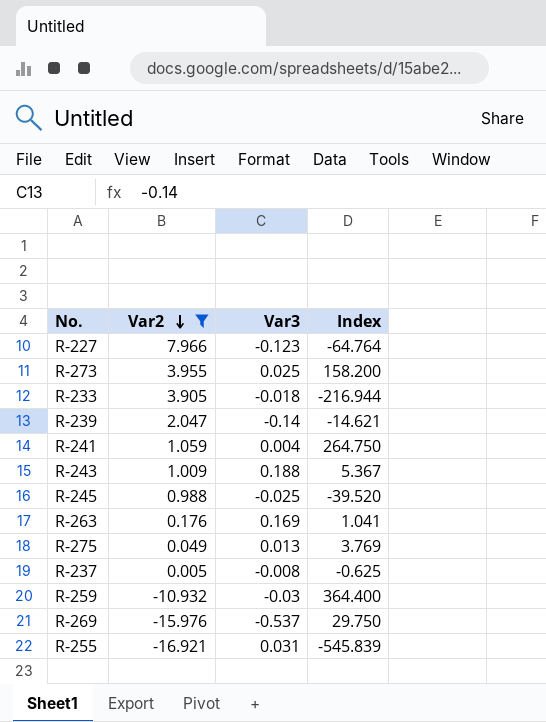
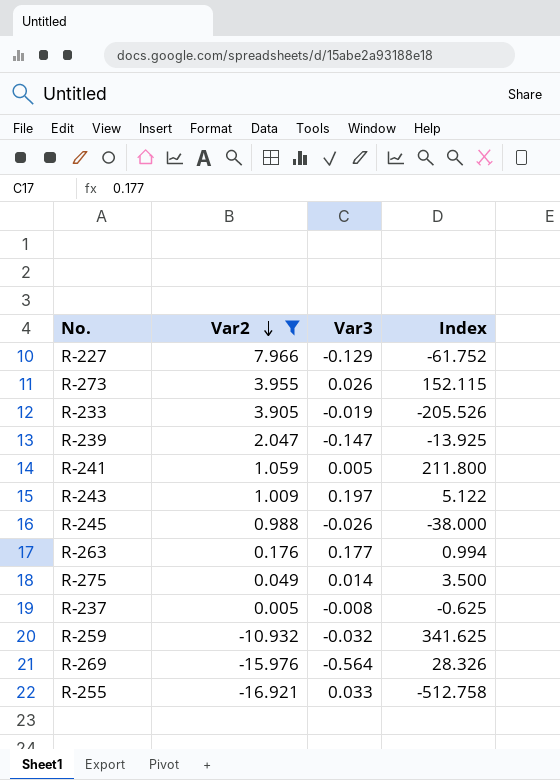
R-227 | Var3: -0.123 -> -0.129
R-227 | Index: -64.764 -> -61.752
R-273 | Var3: 0.025 -> 0.026
R-273 | Index: 158.200 -> 152.115
R-233 | Var3: -0.018 -> -0.019
R-233 | Index: -216.944 -> -205.526
R-239 | Var3: -0.14 -> -0.147
R-239 | Index: -14.621 -> -13.925
R-241 | Var3: 0.004 -> 0.005
R-241 | Index: 264.750 -> 211.800
R-243 | Var3: 0.188 -> 0.197
R-243 | Index: 5.367 -> 5.122
R-245 | Var3: -0.025 -> -0.026
R-245 | Index: -39.520 -> -38.000
R-263 | Var3: 0.169 -> 0.177
R-263 | Index: 1.041 -> 0.994
R-275 | Var3: 0.013 -> 0.014
R-275 | Index: 3.769 -> 3.500
R-259 | Var3: -0.03 -> -0.032
R-259 | Index: 364.400 -> 341.625
R-269 | Var3: -0.537 -> -0.564
R-269 | Index: 29.750 -> 28.326
R-255 | Var3: 0.031 -> 0.033
R-255 | Index: -545.839 -> -512.758

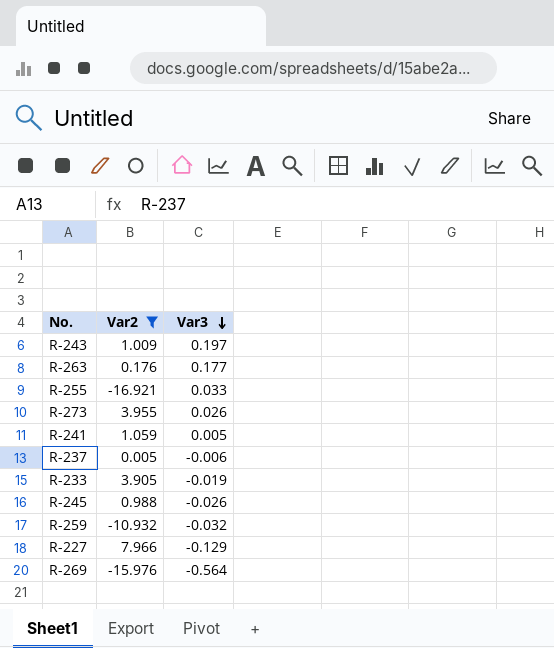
row order: Var2 descending -> Var3 descending
column Index | formula: [Var2] / [Var3] -> none
row R-239: 2.047 | -0.147 | -13.925 -> none
row R-275: 0.049 | 0.014 | 3.500 -> none
R-237 | Var3: -0.008 -> -0.006

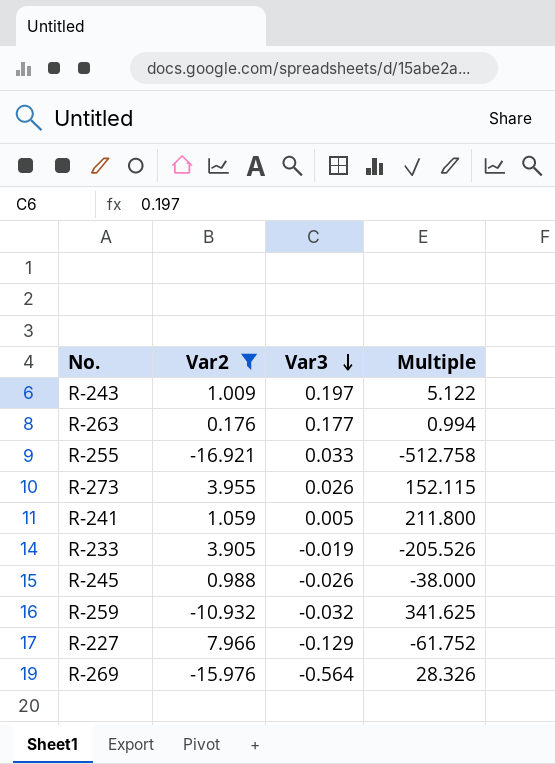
column Multiple | formula: none -> [Var2] / [Var3]
row R-237: 0.005 | -0.006 -> none

